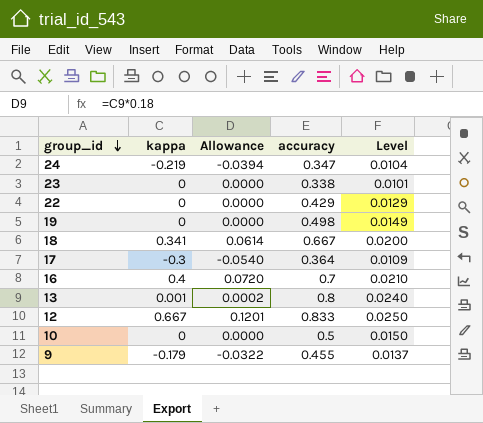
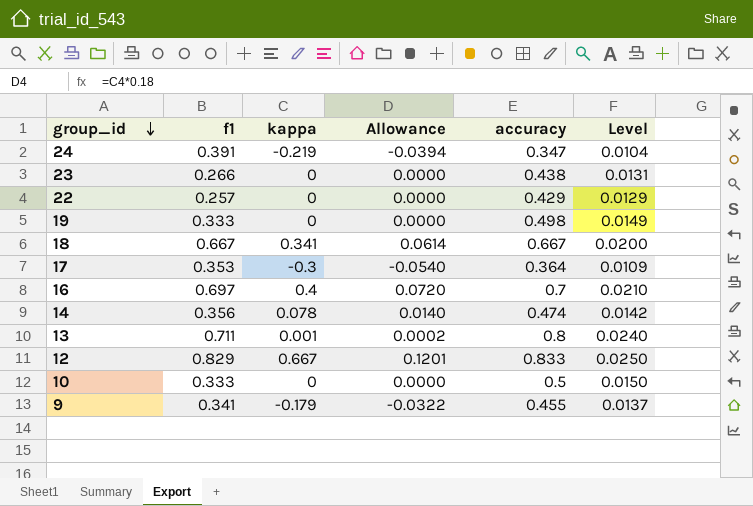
column f1 | position: none -> 2
23 | accuracy: 0.338 -> 0.438
23 | Level: 0.0101 -> 0.0131
row 14: none -> 0.356 | 0.078 | 0.0140 | 0.474 | 0.0142

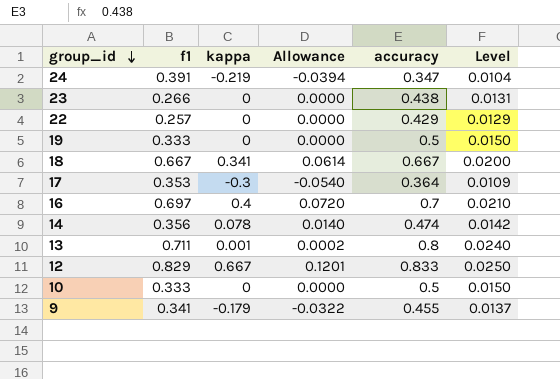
19 | accuracy: 0.498 -> 0.5
19 | Level: 0.0149 -> 0.0150

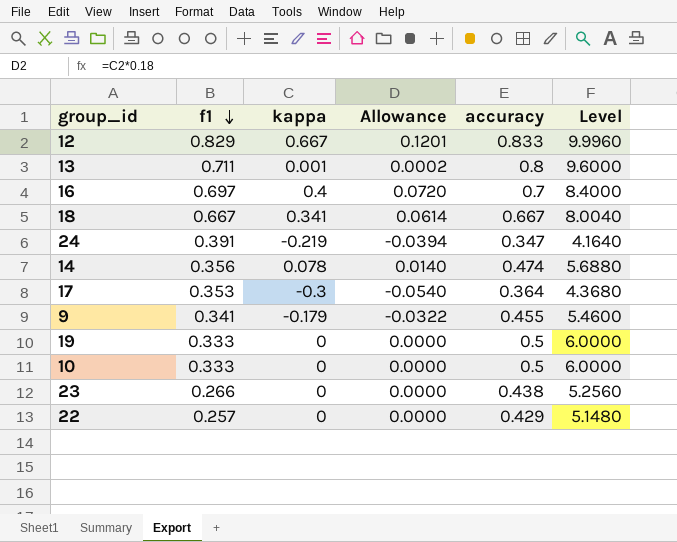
row order: group_id descending -> f1 descending
column Level | formula: [accuracy] * 0.03 -> [accuracy] * 12

